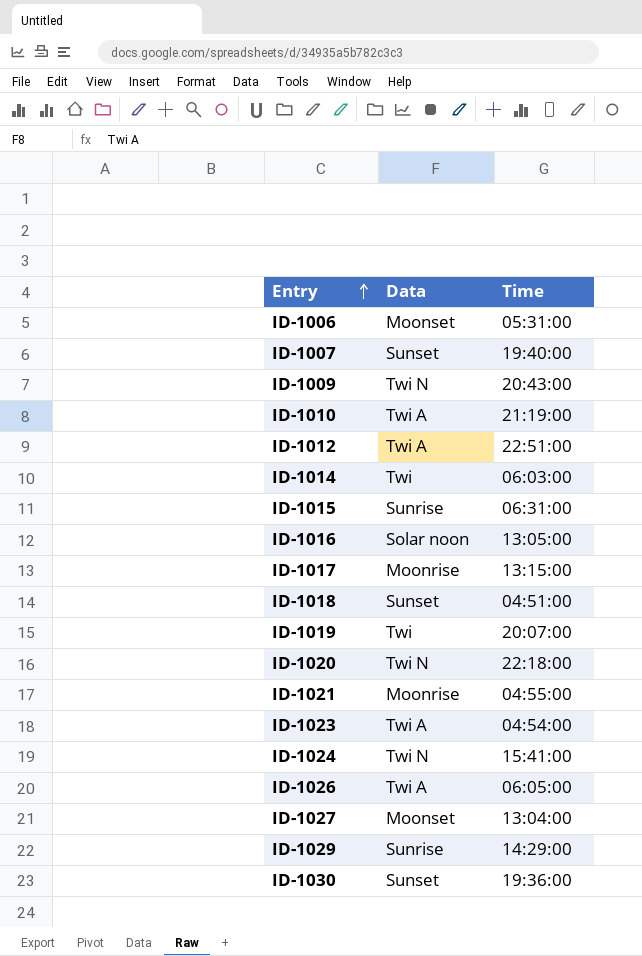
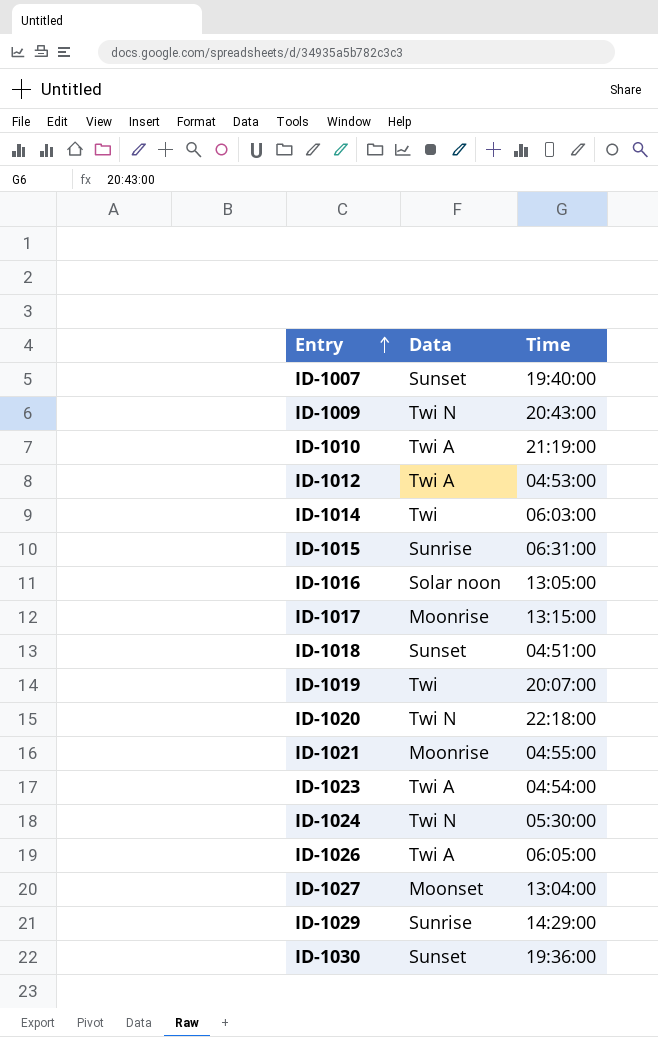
row ID-1006: Moonset | 05:31:00 -> none
ID-1012 | Time: 22:51:00 -> 04:53:00
ID-1024 | Time: 15:41:00 -> 05:30:00

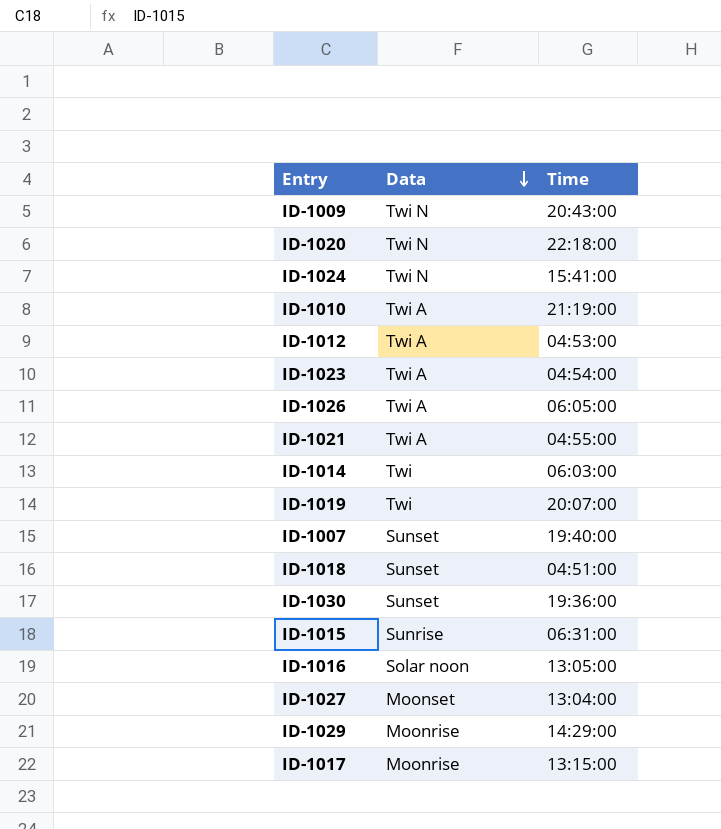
row order: Entry ascending -> Data descending
ID-1024 | Time: 05:30:00 -> 15:41:00
ID-1021 | Data: Moonrise -> Twi A
ID-1029 | Data: Sunrise -> Moonrise

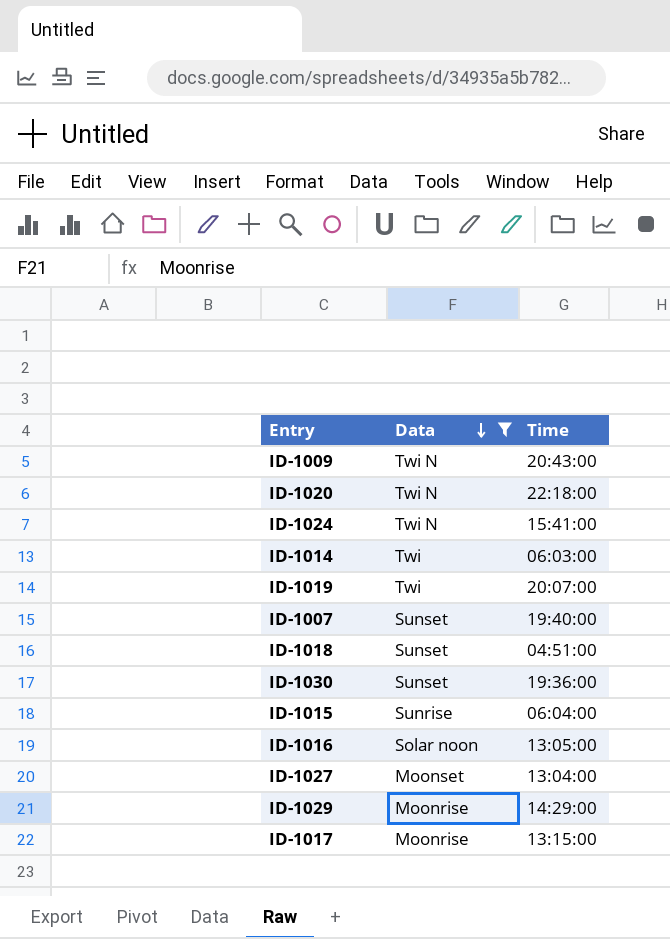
filter: none -> Data != Twi A
ID-1015 | Time: 06:31:00 -> 06:04:00

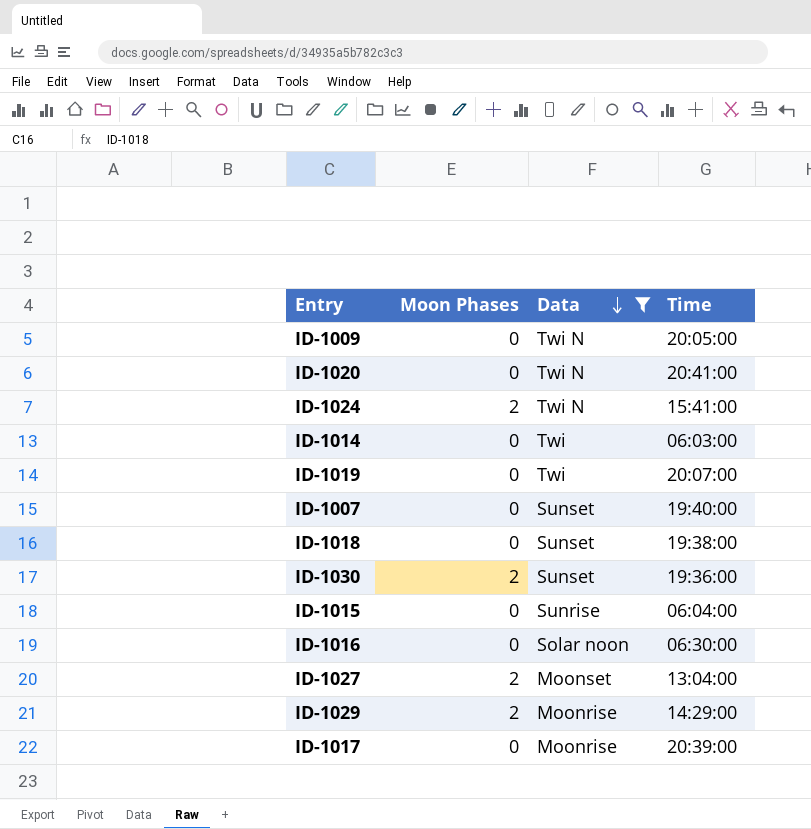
column Moon Phases | position: none -> 2
ID-1009 | Time: 20:43:00 -> 20:05:00
ID-1020 | Time: 22:18:00 -> 20:41:00
ID-1018 | Time: 04:51:00 -> 19:38:00
ID-1016 | Time: 13:05:00 -> 06:30:00
ID-1017 | Time: 13:15:00 -> 20:39:00

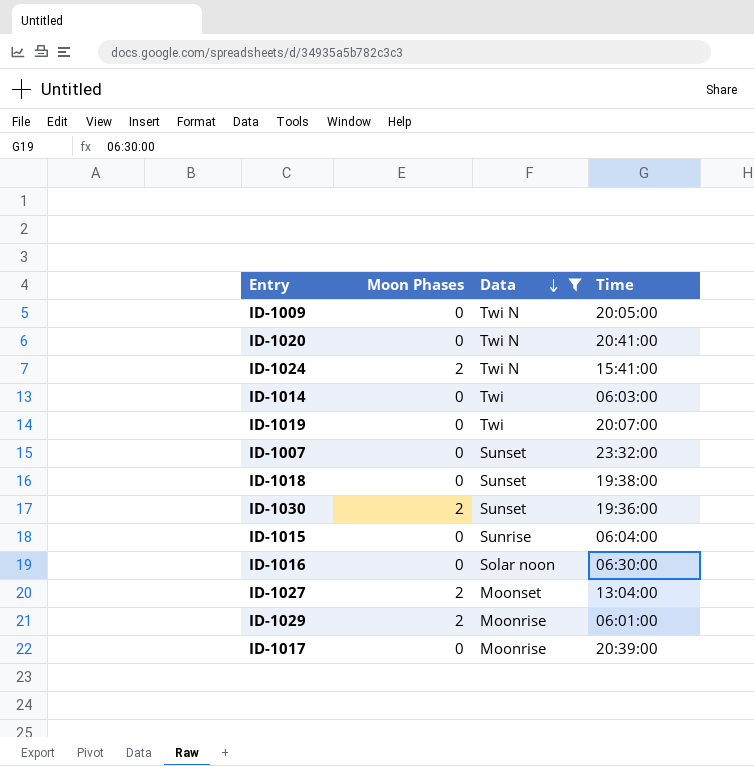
ID-1007 | Time: 19:40:00 -> 23:32:00
ID-1029 | Time: 14:29:00 -> 06:01:00

